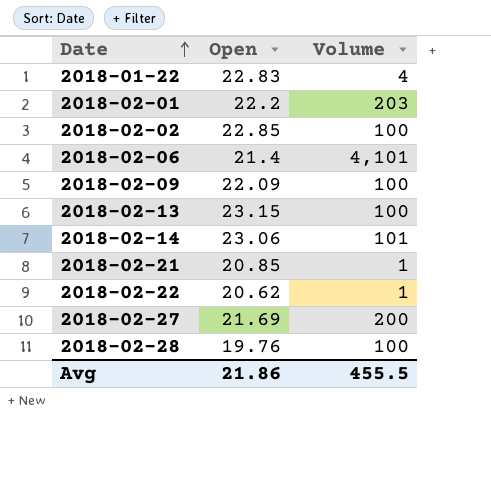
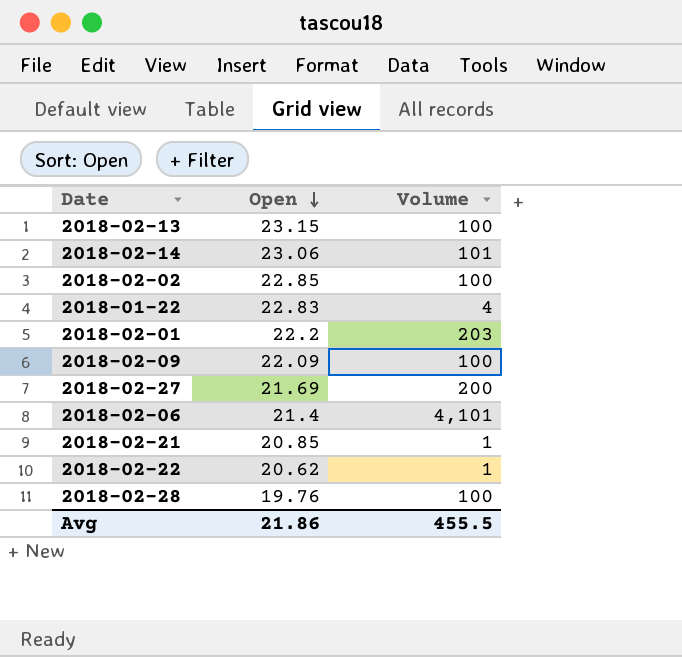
row order: Date ascending -> Open descending

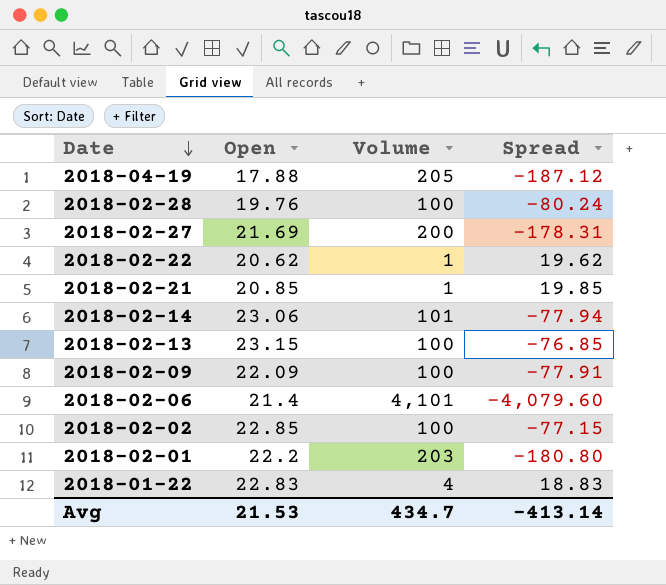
row order: Open descending -> Date descending
column Spread | formula: none -> [Open] - [Volume]
row 2018-04-19: none -> 17.88 | 205 | -187.12
Avg | Open: 21.86 -> 21.53
Avg | Volume: 455.5 -> 434.7

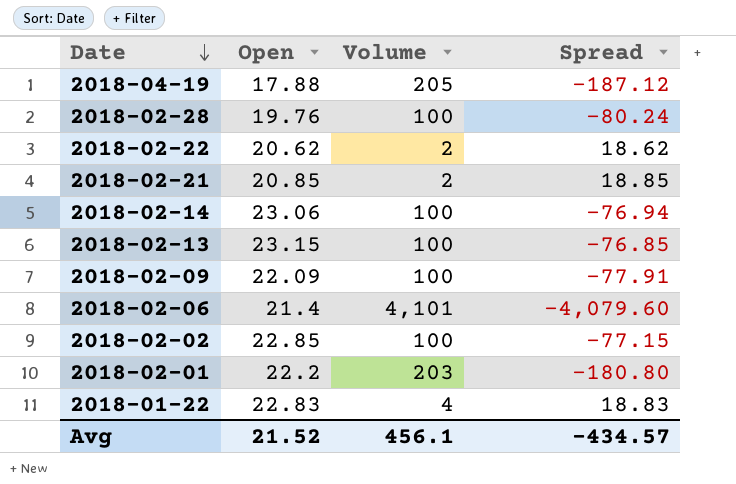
row 2018-02-27: 21.69 | 200 | -178.31 -> none
2018-02-22 | Volume: 1 -> 2
2018-02-22 | Spread: 19.62 -> 18.62
2018-02-21 | Volume: 1 -> 2
2018-02-21 | Spread: 19.85 -> 18.85
2018-02-14 | Volume: 101 -> 100
2018-02-14 | Spread: -77.94 -> -76.94
Avg | Open: 21.53 -> 21.52
Avg | Volume: 434.7 -> 456.1
Avg | Spread: -413.14 -> -434.57

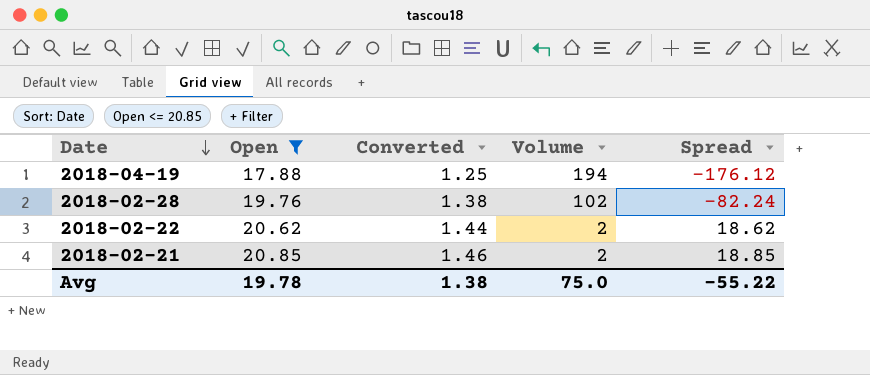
filter: none -> Open <= 20.85
column Converted | formula: none -> [Open] * 0.07
2018-04-19 | Volume: 205 -> 194
2018-04-19 | Spread: -187.12 -> -176.12
2018-02-28 | Volume: 100 -> 102
2018-02-28 | Spread: -80.24 -> -82.24
Avg | Open: 21.52 -> 19.78
Avg | Volume: 456.1 -> 75.0
Avg | Spread: -434.57 -> -55.22

